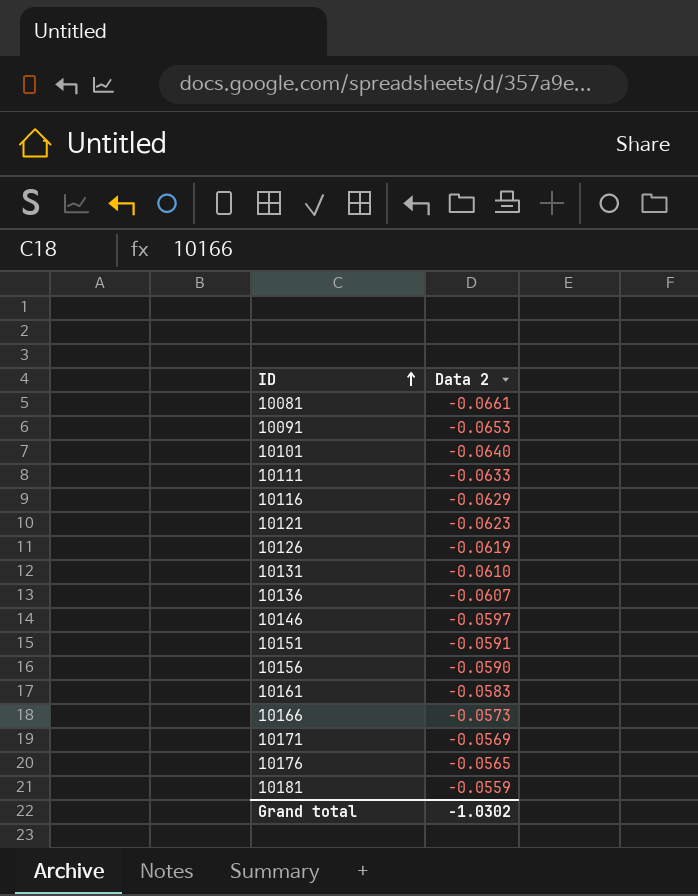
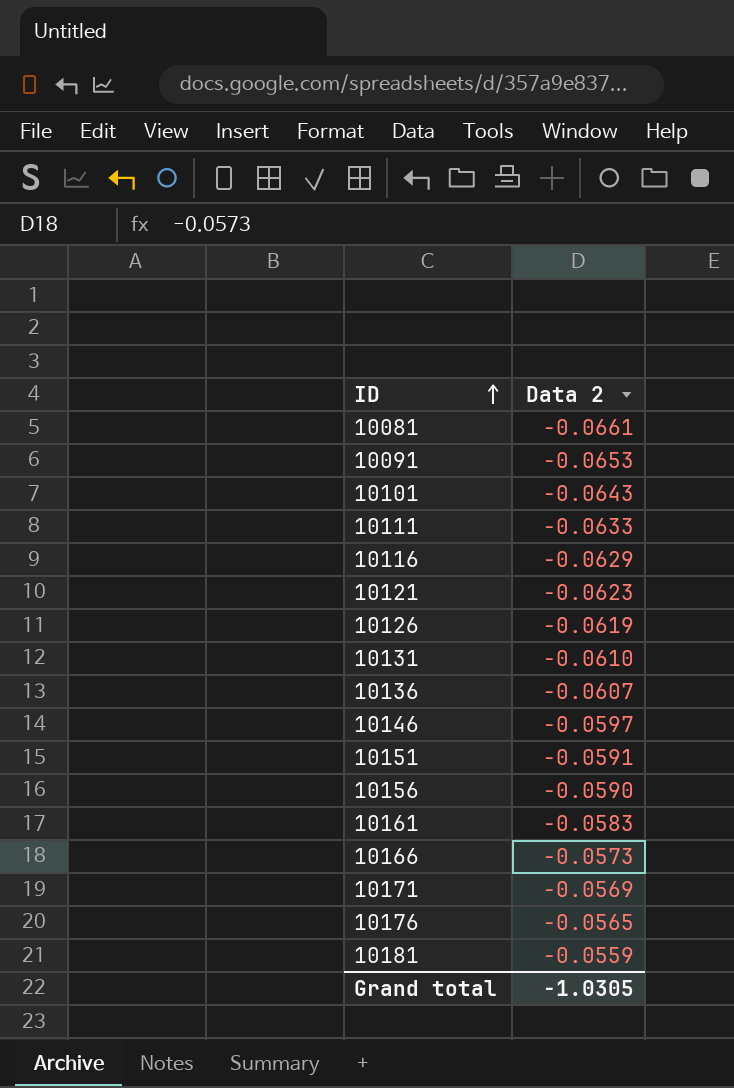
10101 | Data 2: -0.0640 -> -0.0643
Grand total | Data 2: -1.0302 -> -1.0305

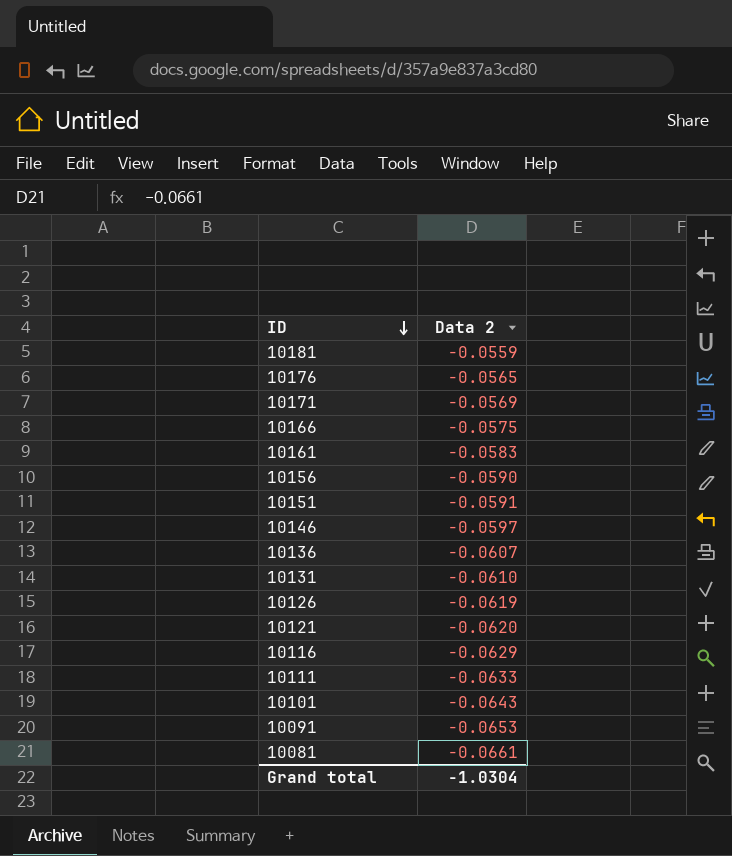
row order: ID ascending -> ID descending
10166 | Data 2: -0.0573 -> -0.0575
10121 | Data 2: -0.0623 -> -0.0620
Grand total | Data 2: -1.0305 -> -1.0304

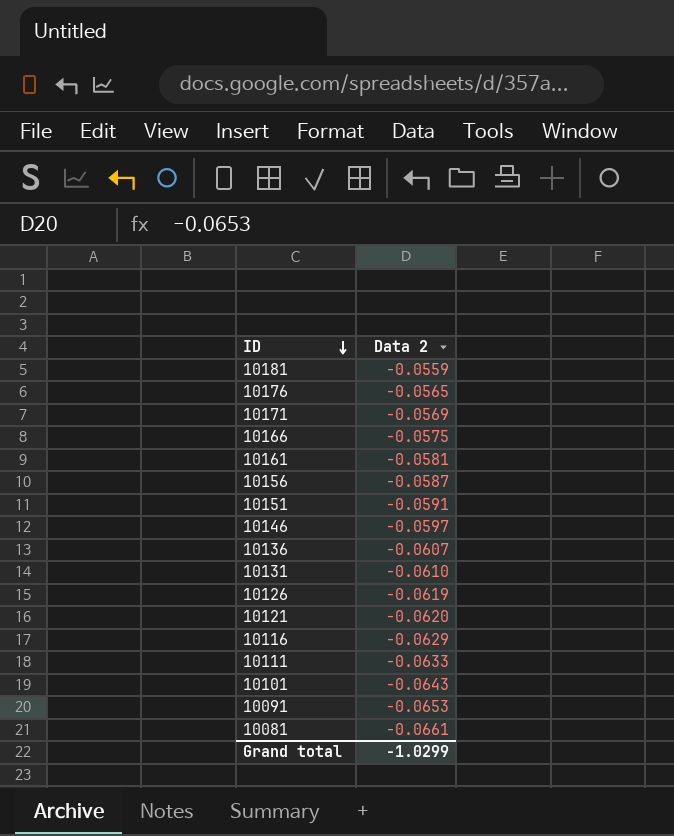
10161 | Data 2: -0.0583 -> -0.0581
10156 | Data 2: -0.0590 -> -0.0587
Grand total | Data 2: -1.0304 -> -1.0299

